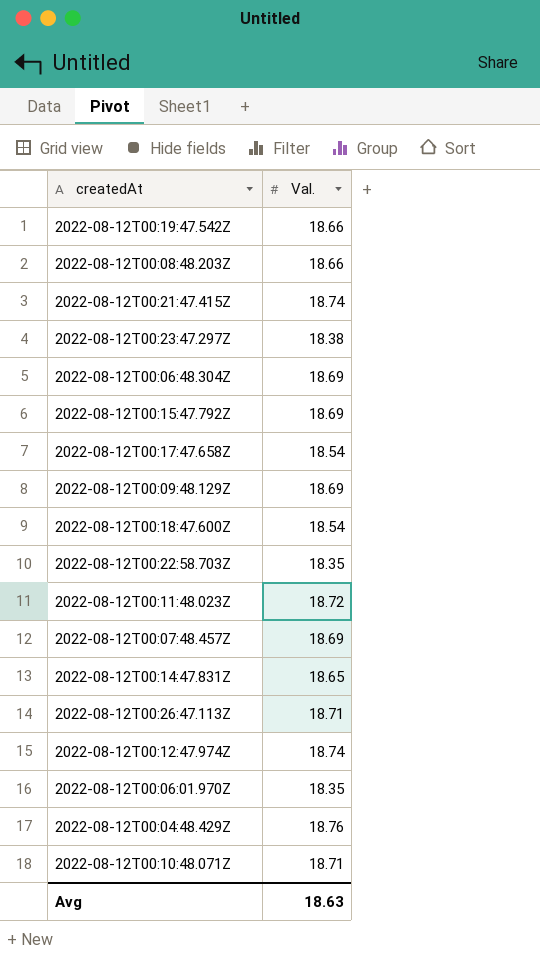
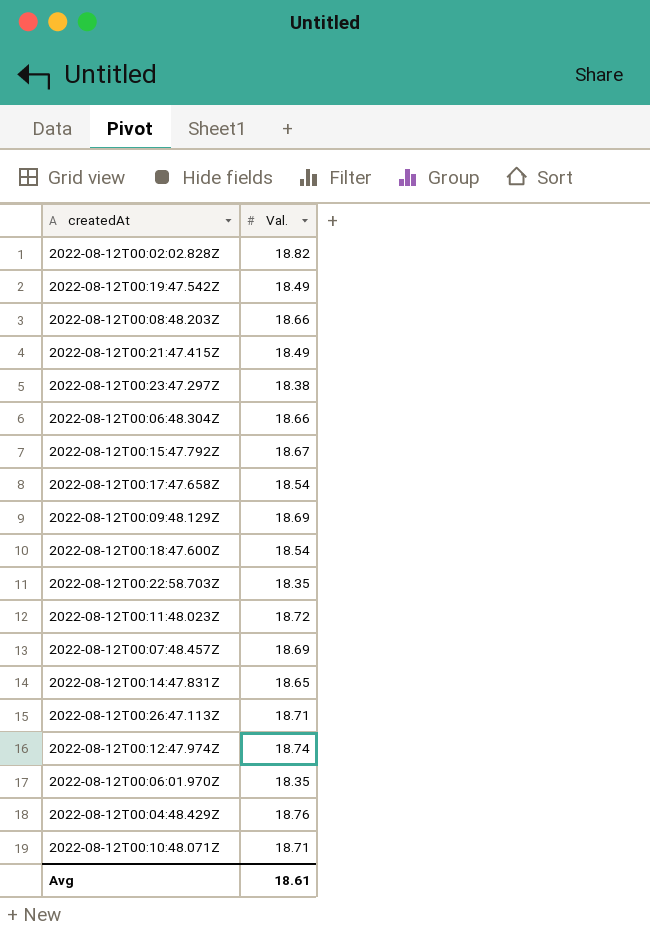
row 2022-08-12T00:02:02.828Z: none -> 18.82
2022-08-12T00:19:47.542Z | Val.: 18.66 -> 18.49
2022-08-12T00:21:47.415Z | Val.: 18.74 -> 18.49
2022-08-12T00:06:48.304Z | Val.: 18.69 -> 18.66
2022-08-12T00:15:47.792Z | Val.: 18.69 -> 18.67
Avg | Val.: 18.63 -> 18.61

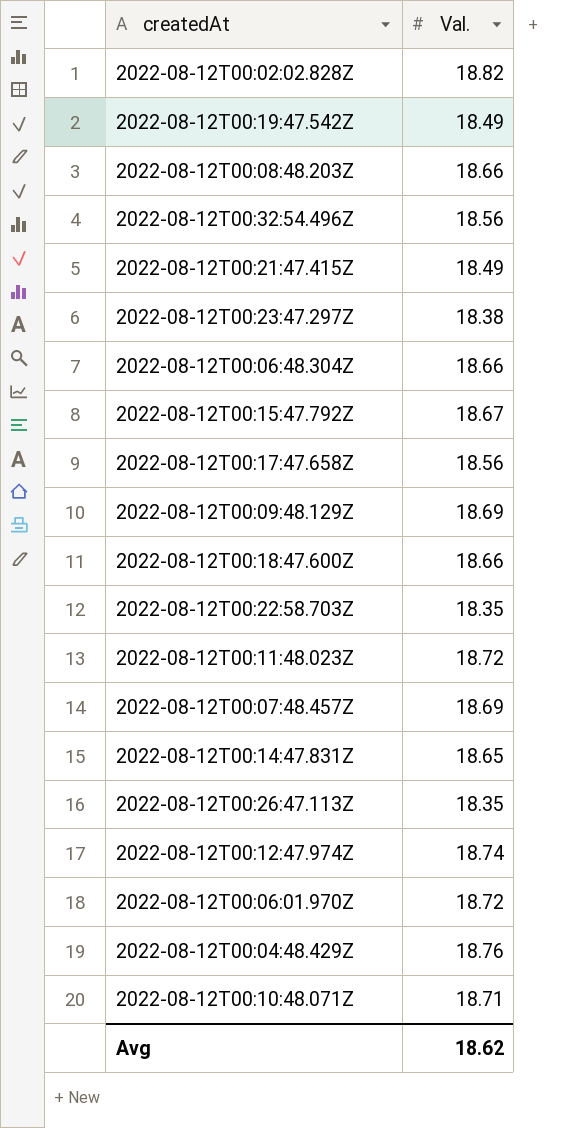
row 2022-08-12T00:32:54.496Z: none -> 18.56
2022-08-12T00:17:47.658Z | Val.: 18.54 -> 18.56
2022-08-12T00:18:47.600Z | Val.: 18.54 -> 18.66
2022-08-12T00:26:47.113Z | Val.: 18.71 -> 18.35
2022-08-12T00:06:01.970Z | Val.: 18.35 -> 18.72
Avg | Val.: 18.61 -> 18.62

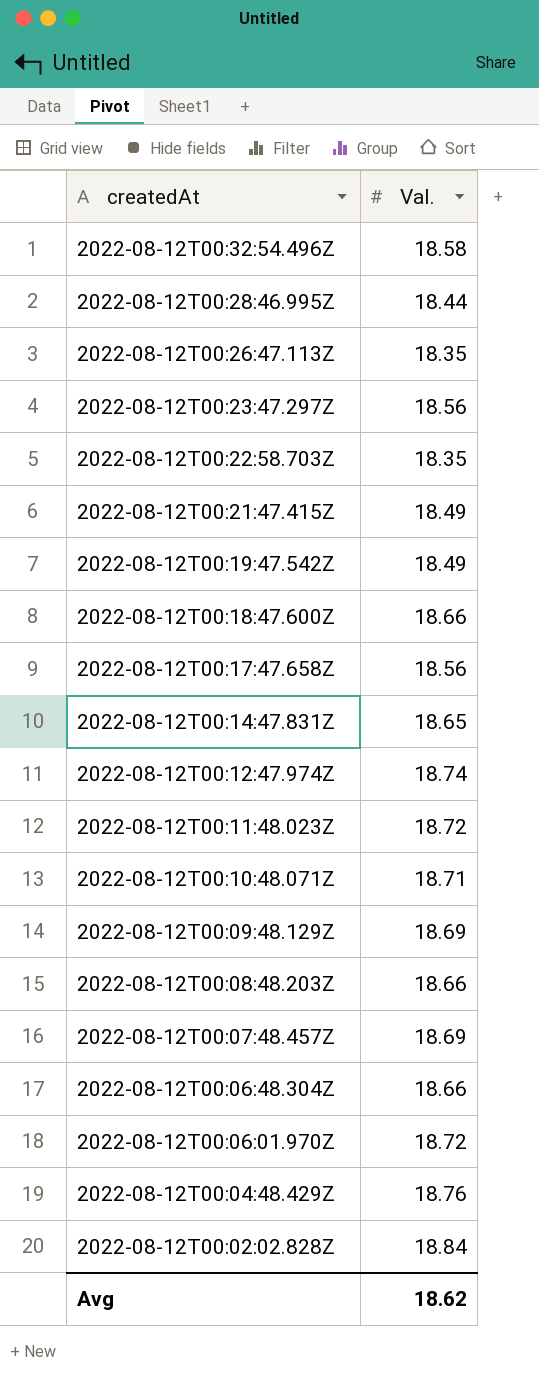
row order: none -> createdAt descending
row 2022-08-12T00:15:47.792Z: 18.67 -> none
2022-08-12T00:32:54.496Z | Val.: 18.56 -> 18.58
row 2022-08-12T00:28:46.995Z: none -> 18.44
2022-08-12T00:23:47.297Z | Val.: 18.38 -> 18.56
2022-08-12T00:02:02.828Z | Val.: 18.82 -> 18.84

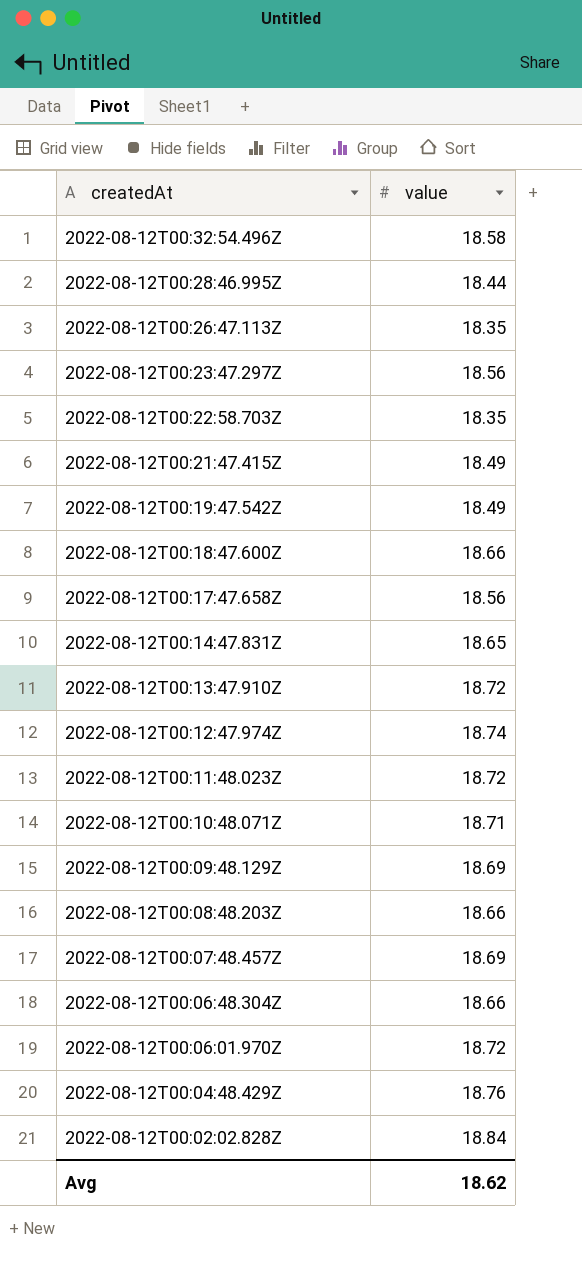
column name: Val. -> value
row 2022-08-12T00:13:47.910Z: none -> 18.72

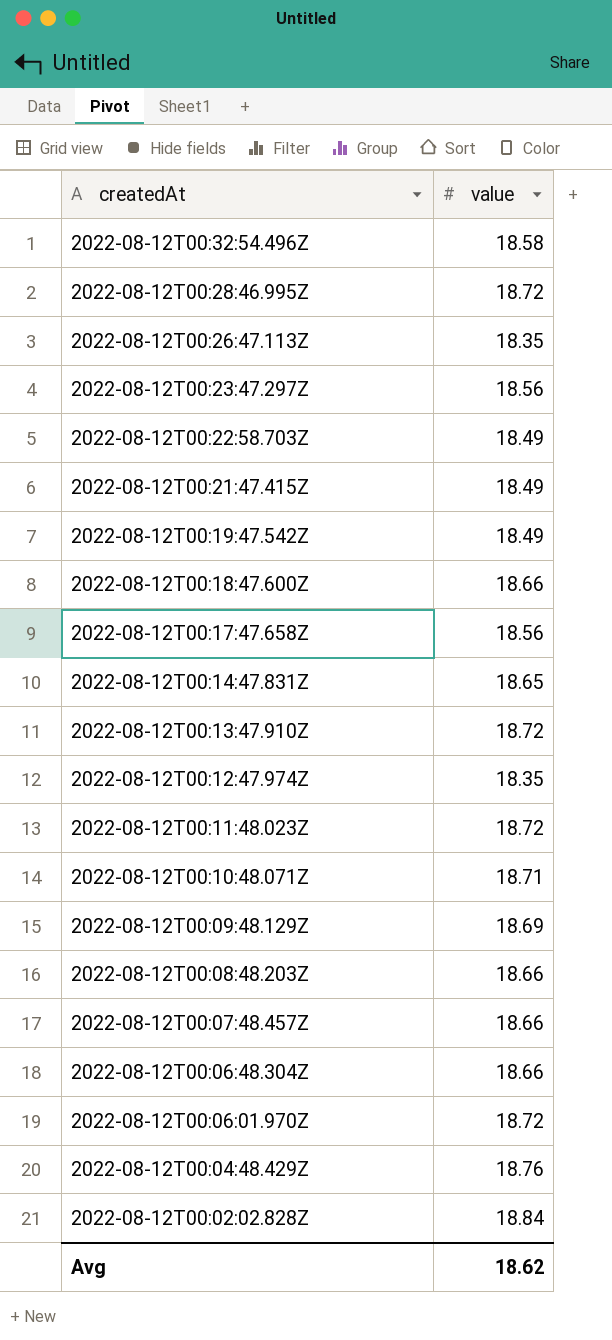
2022-08-12T00:28:46.995Z | value: 18.44 -> 18.72
2022-08-12T00:22:58.703Z | value: 18.35 -> 18.49
2022-08-12T00:12:47.974Z | value: 18.74 -> 18.35
2022-08-12T00:07:48.457Z | value: 18.69 -> 18.66

